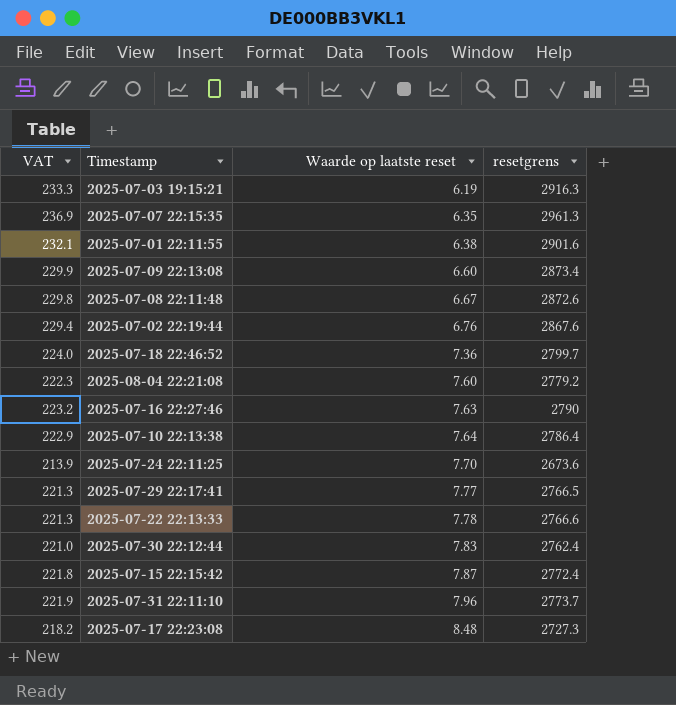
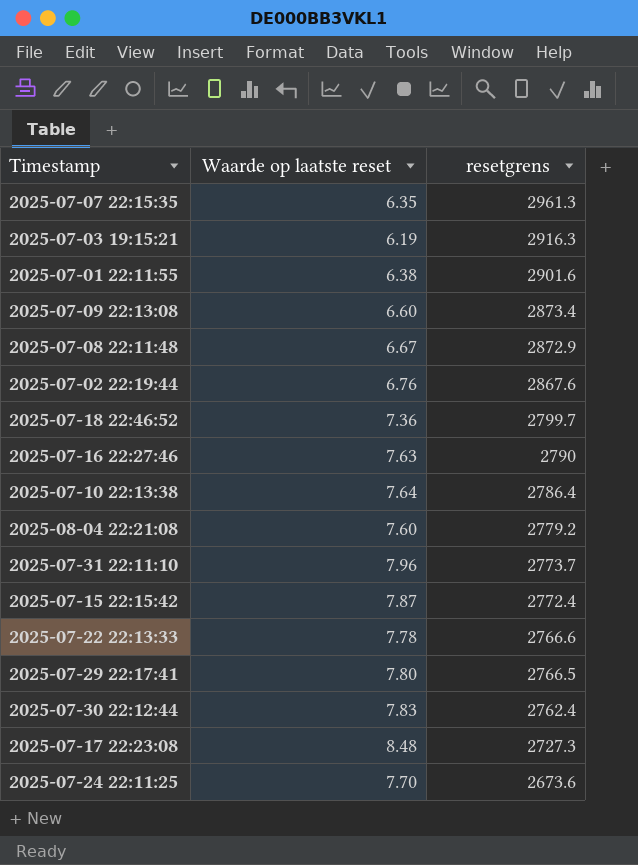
row order: Waarde op laatste reset ascending -> resetgrens descending
column VAT | formula: [resetgrens] * 0.08 -> none
2025-07-08 22:11:48 | resetgrens: 2872.6 -> 2872.9
2025-07-29 22:17:41 | Waarde op laatste reset: 7.77 -> 7.80

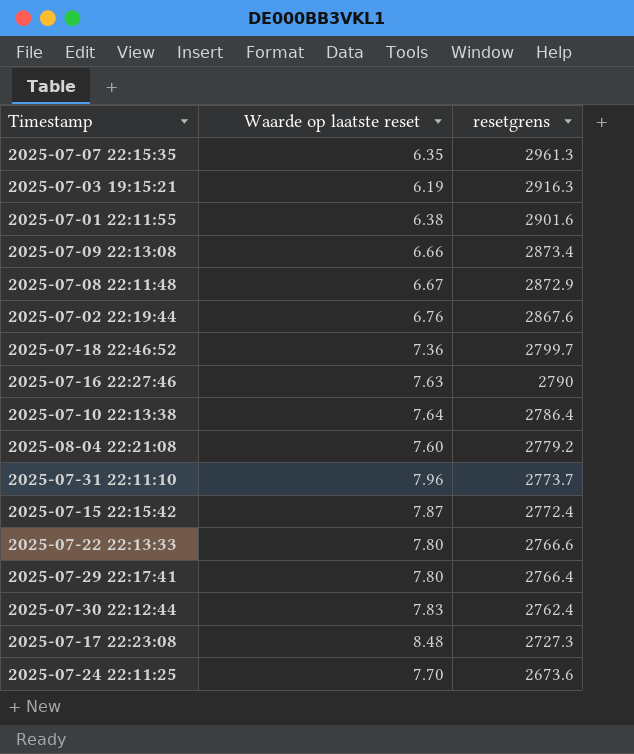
2025-07-09 22:13:08 | Waarde op laatste reset: 6.60 -> 6.66
2025-07-22 22:13:33 | Waarde op laatste reset: 7.78 -> 7.80
2025-07-29 22:17:41 | resetgrens: 2766.5 -> 2766.4

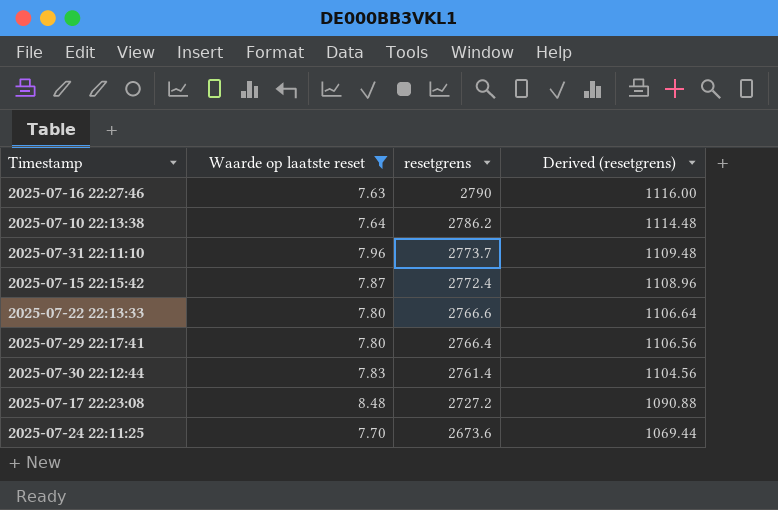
filter: none -> Waarde op laatste reset >= 7.63
column Derived (resetgrens) | formula: none -> [resetgrens] * 0.4
2025-07-10 22:13:38 | resetgrens: 2786.4 -> 2786.2
2025-07-30 22:12:44 | resetgrens: 2762.4 -> 2761.4
2025-07-17 22:23:08 | resetgrens: 2727.3 -> 2727.2

